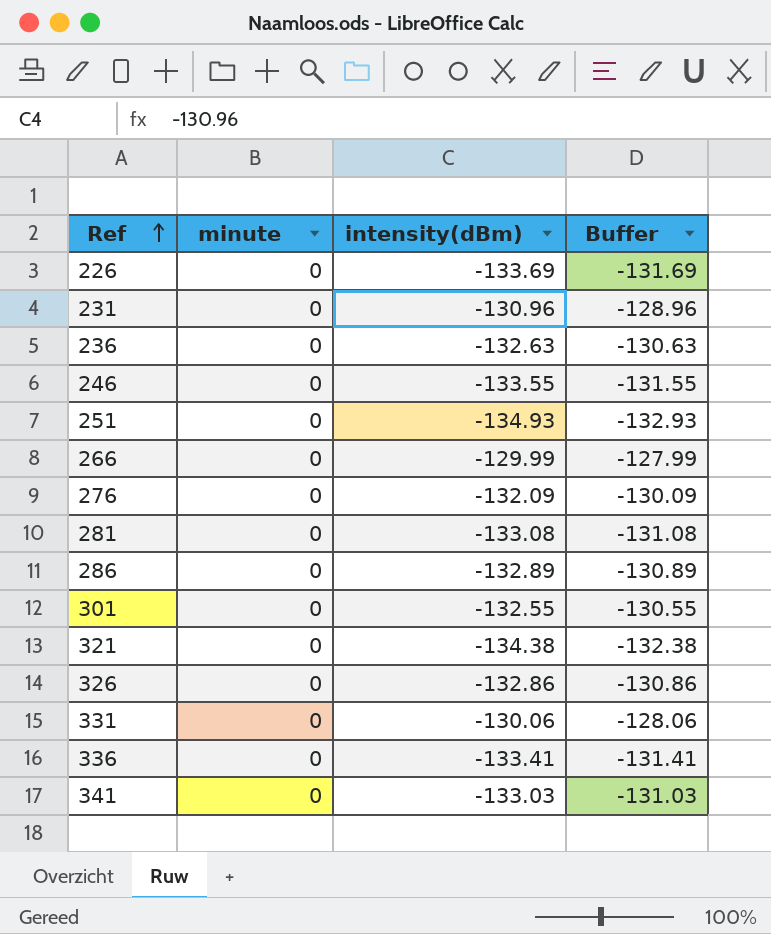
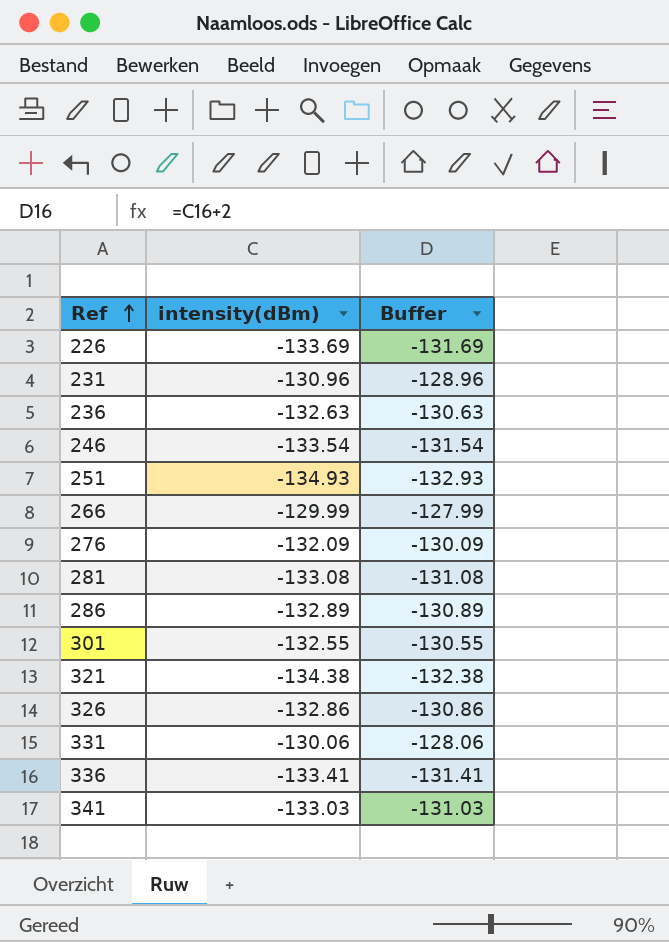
column minute | position: 2 -> none
246 | intensity(dBm): -133.55 -> -133.54
246 | Buffer: -131.55 -> -131.54

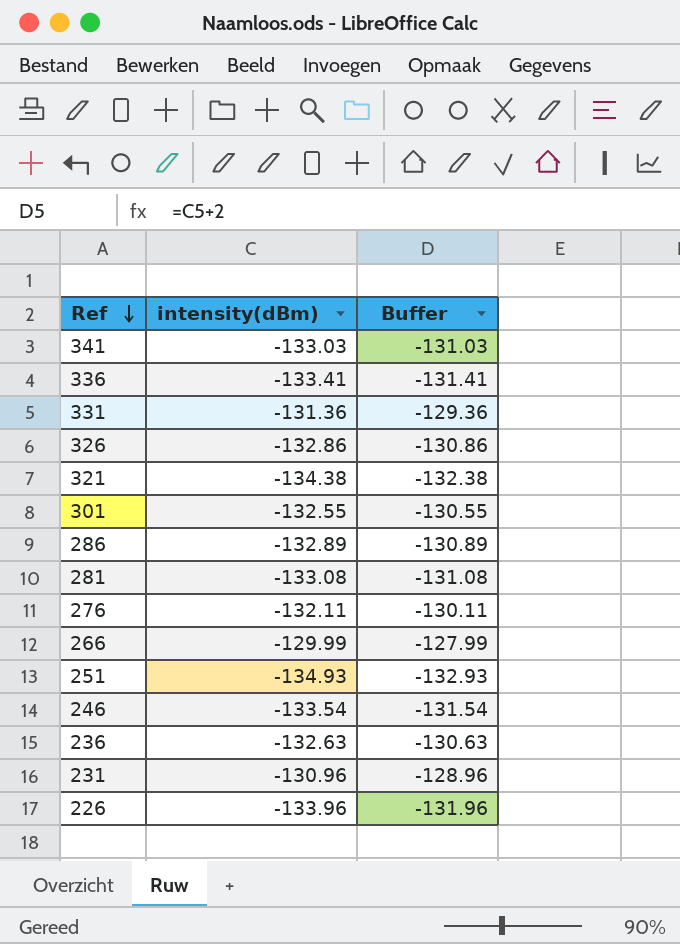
row order: Ref ascending -> Ref descending
331 | intensity(dBm): -130.06 -> -131.36
331 | Buffer: -128.06 -> -129.36
276 | intensity(dBm): -132.09 -> -132.11
276 | Buffer: -130.09 -> -130.11
226 | intensity(dBm): -133.69 -> -133.96
226 | Buffer: -131.69 -> -131.96

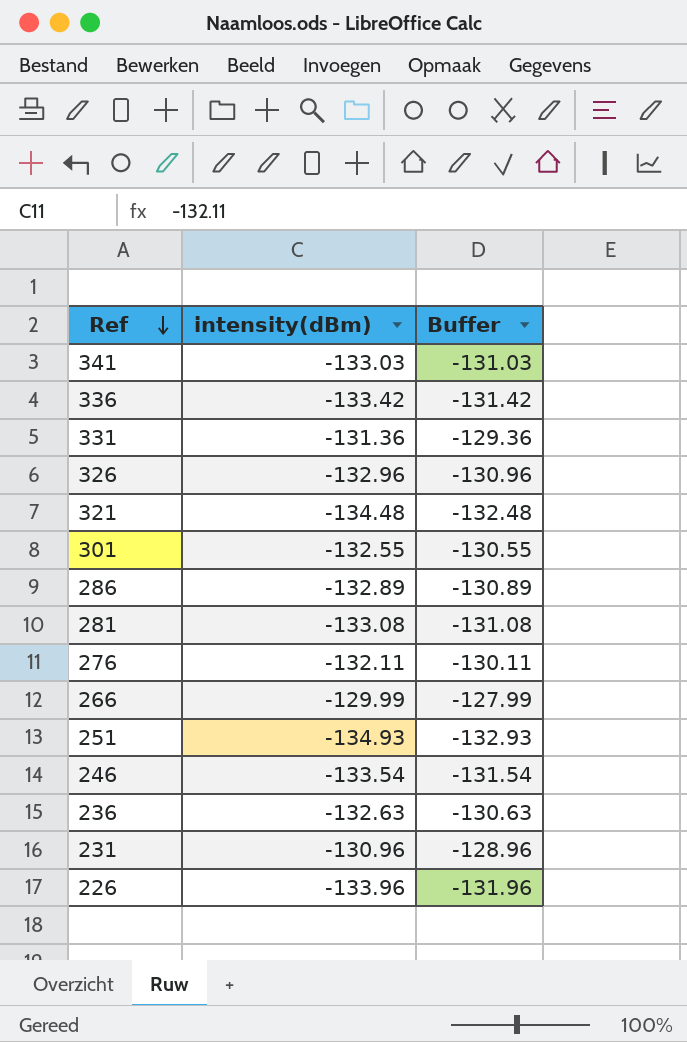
336 | intensity(dBm): -133.41 -> -133.42
336 | Buffer: -131.41 -> -131.42
326 | intensity(dBm): -132.86 -> -132.96
326 | Buffer: -130.86 -> -130.96
321 | intensity(dBm): -134.38 -> -134.48
321 | Buffer: -132.38 -> -132.48

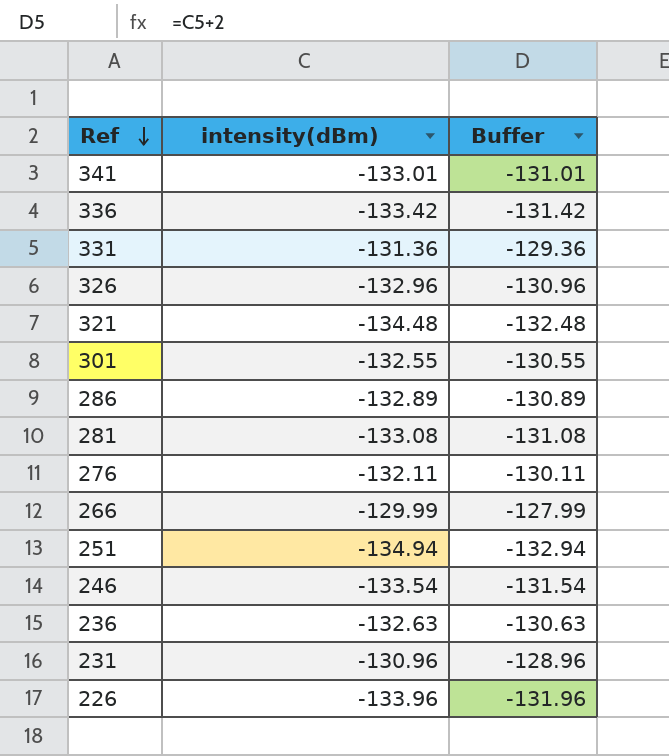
341 | intensity(dBm): -133.03 -> -133.01
341 | Buffer: -131.03 -> -131.01
251 | intensity(dBm): -134.93 -> -134.94
251 | Buffer: -132.93 -> -132.94

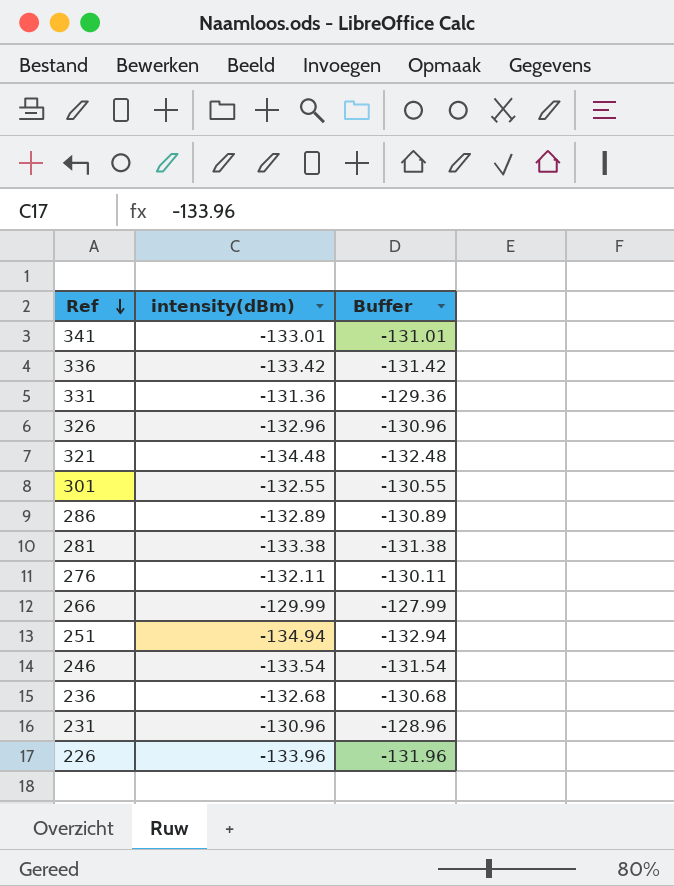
281 | intensity(dBm): -133.08 -> -133.38
281 | Buffer: -131.08 -> -131.38
236 | intensity(dBm): -132.63 -> -132.68
236 | Buffer: -130.63 -> -130.68

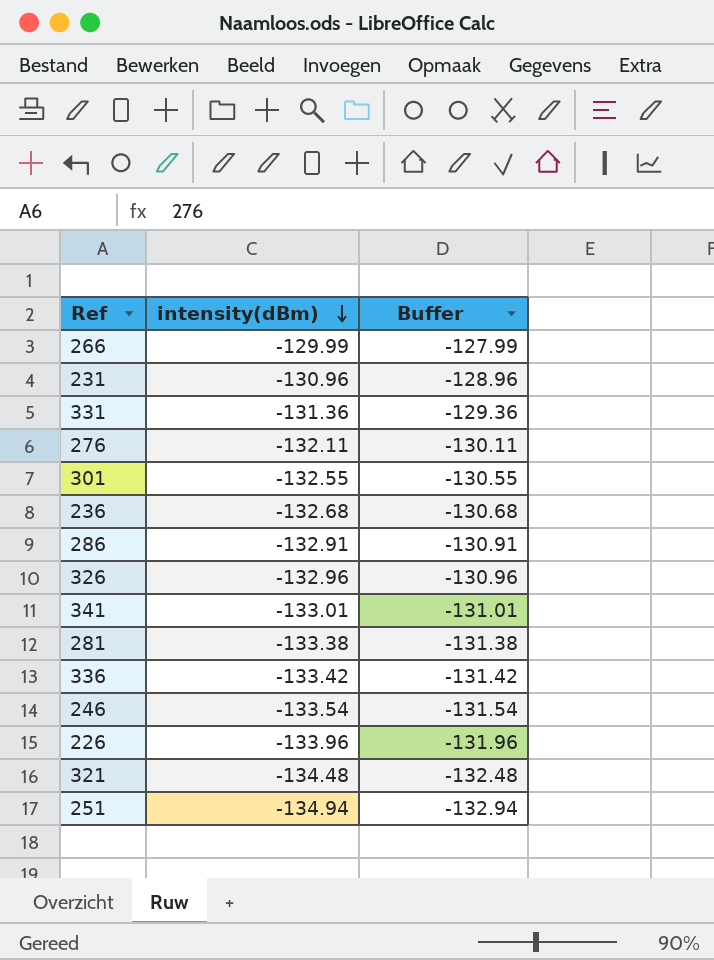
row order: Ref descending -> intensity(dBm) descending
286 | intensity(dBm): -132.89 -> -132.91
286 | Buffer: -130.89 -> -130.91

